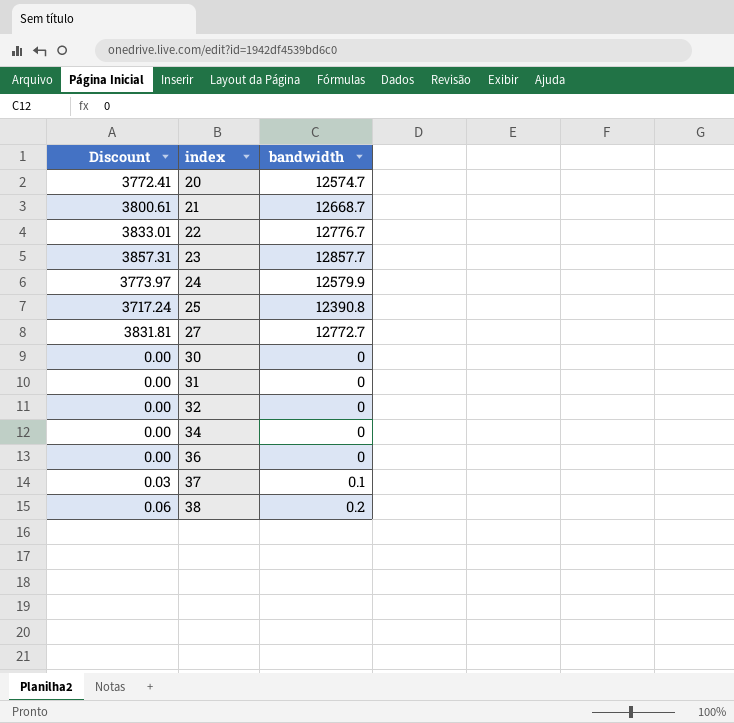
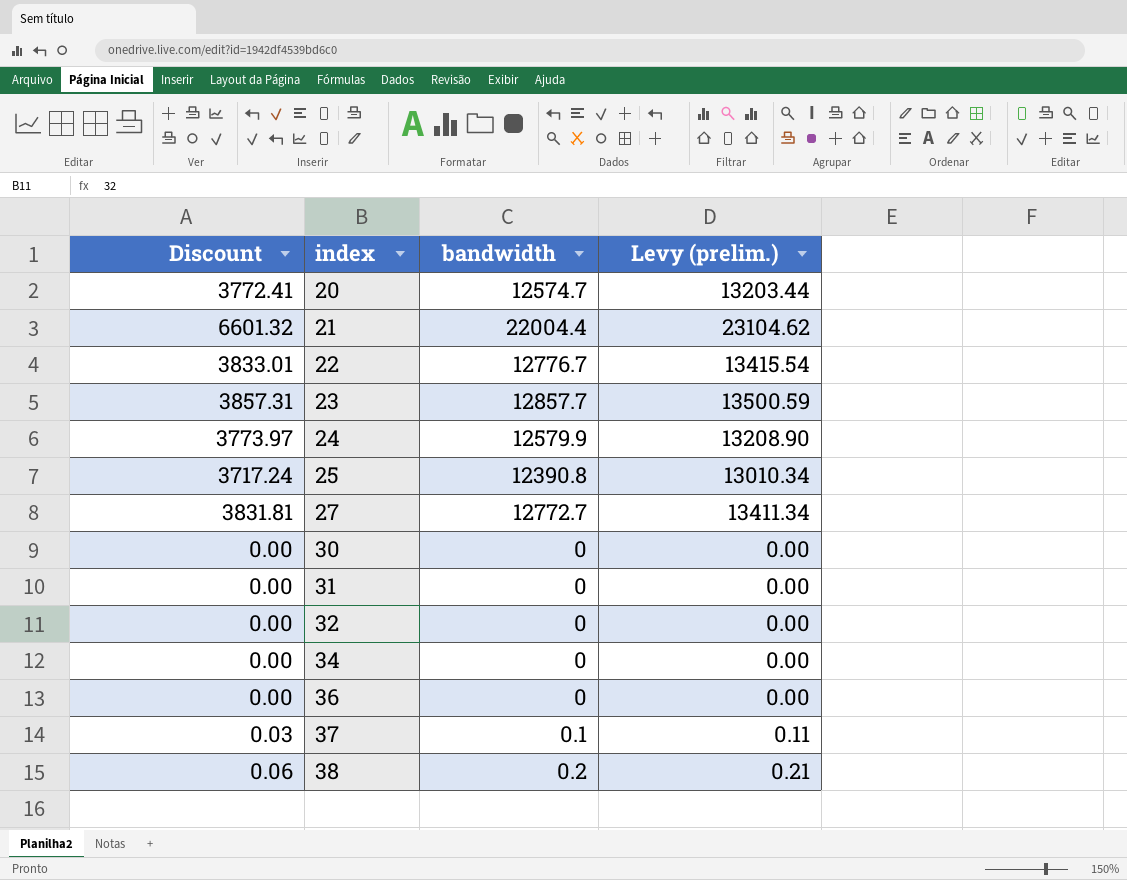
column Levy (prelim.) | formula: none -> [bandwidth] * 1.05
21 | Discount: 3800.61 -> 6601.32
21 | bandwidth: 12668.7 -> 22004.4

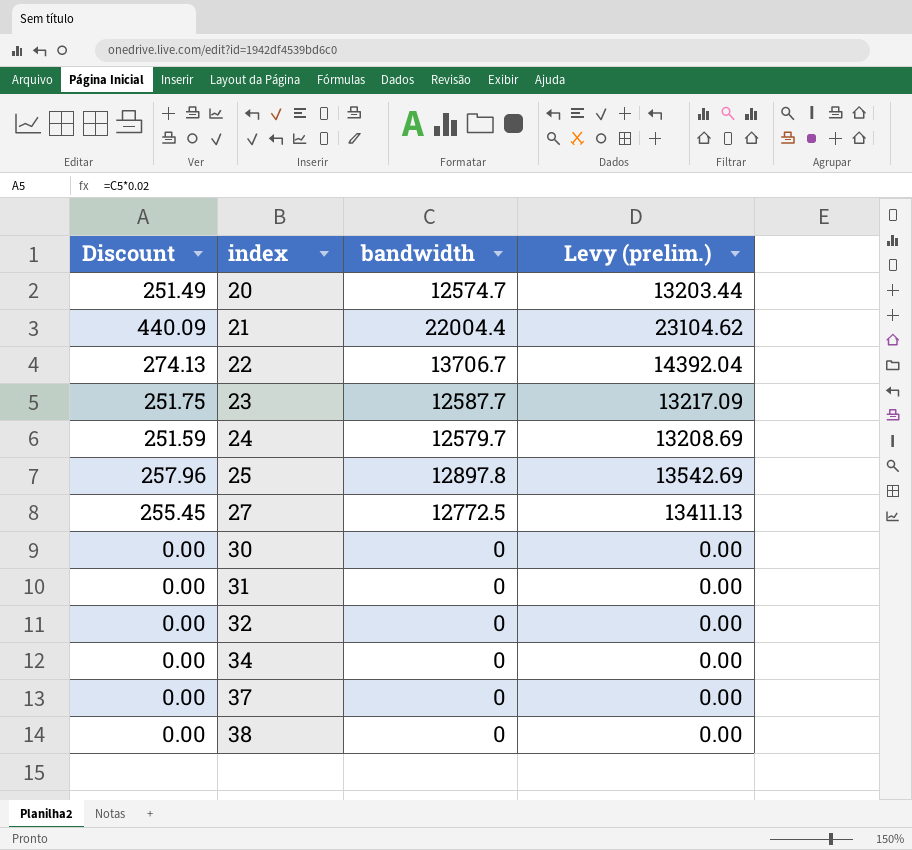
column Discount | formula: [bandwidth] * 0.3 -> [bandwidth] * 0.02
row 36: 0.00 | 0 | 0.00 -> none
22 | bandwidth: 12776.7 -> 13706.7
22 | Levy (prelim.): 13415.54 -> 14392.04
23 | bandwidth: 12857.7 -> 12587.7
23 | Levy (prelim.): 13500.59 -> 13217.09
24 | bandwidth: 12579.9 -> 12579.7
24 | Levy (prelim.): 13208.90 -> 13208.69
25 | bandwidth: 12390.8 -> 12897.8
25 | Levy (prelim.): 13010.34 -> 13542.69
27 | bandwidth: 12772.7 -> 12772.5
27 | Levy (prelim.): 13411.34 -> 13411.13
37 | bandwidth: 0.1 -> 0
37 | Levy (prelim.): 0.11 -> 0.00
38 | bandwidth: 0.2 -> 0
38 | Levy (prelim.): 0.21 -> 0.00

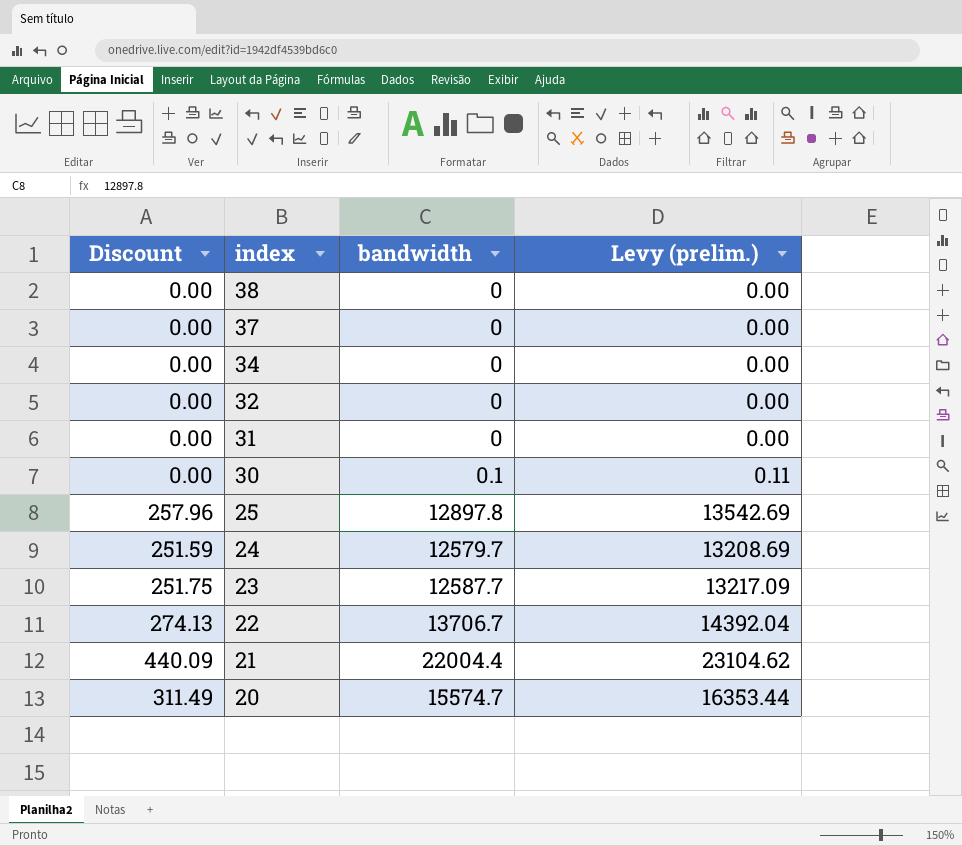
row order: index ascending -> index descending
row 27: 255.45 | 12772.5 | 13411.13 -> none
30 | bandwidth: 0 -> 0.1
30 | Levy (prelim.): 0.00 -> 0.11
20 | Discount: 251.49 -> 311.49
20 | bandwidth: 12574.7 -> 15574.7
20 | Levy (prelim.): 13203.44 -> 16353.44

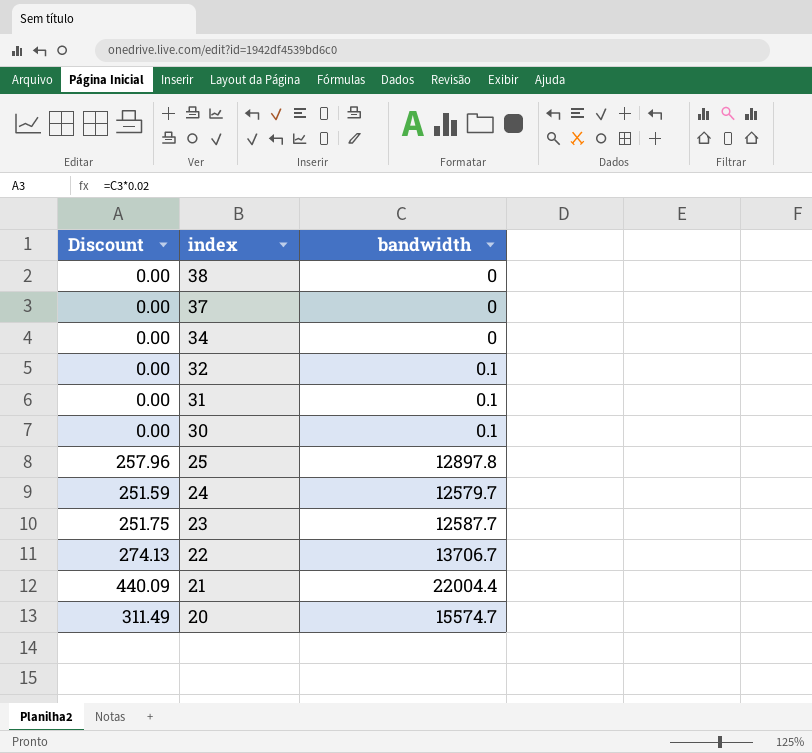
column Levy (prelim.) | formula: [bandwidth] * 1.05 -> none
32 | bandwidth: 0 -> 0.1
31 | bandwidth: 0 -> 0.1

